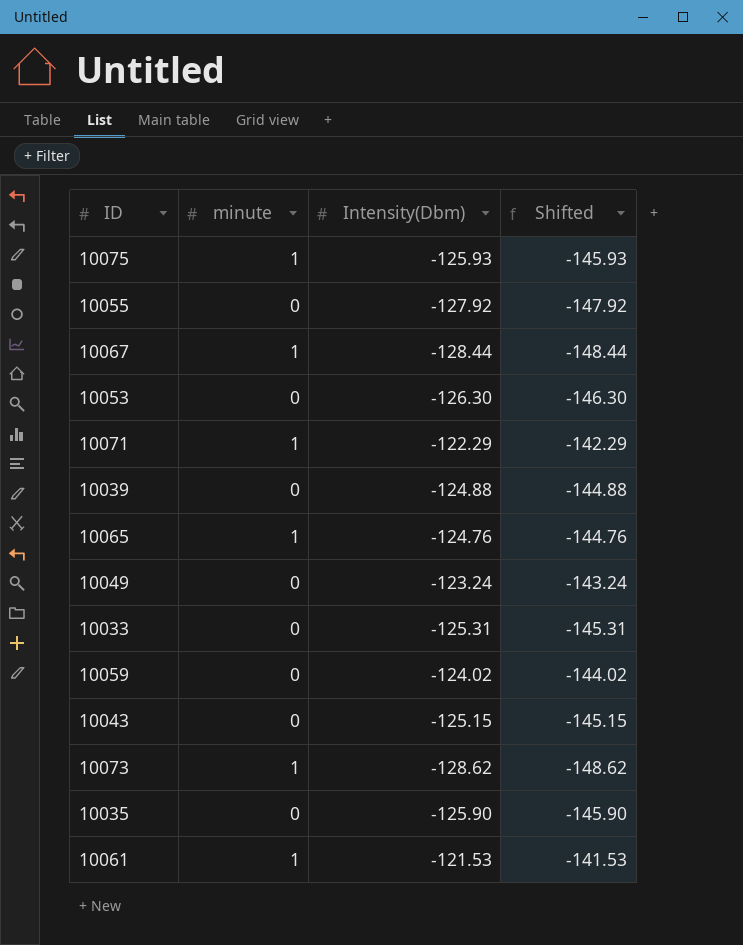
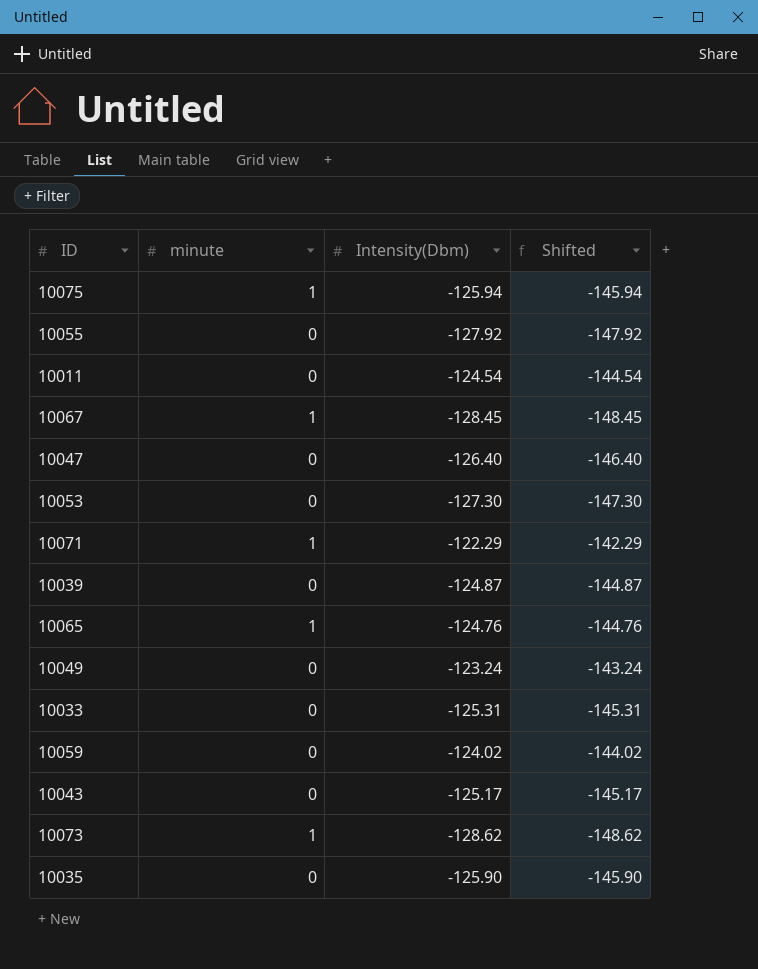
row 10061: 1 | -121.53 | -141.53 -> none
10075 | Intensity(Dbm): -125.93 -> -125.94
10075 | Shifted: -145.93 -> -145.94
row 10011: none -> 0 | -124.54 | -144.54
10067 | Intensity(Dbm): -128.44 -> -128.45
10067 | Shifted: -148.44 -> -148.45
row 10047: none -> 0 | -126.40 | -146.40
10053 | Intensity(Dbm): -126.30 -> -127.30
10053 | Shifted: -146.30 -> -147.30
10039 | Intensity(Dbm): -124.88 -> -124.87
10039 | Shifted: -144.88 -> -144.87
10043 | Intensity(Dbm): -125.15 -> -125.17
10043 | Shifted: -145.15 -> -145.17

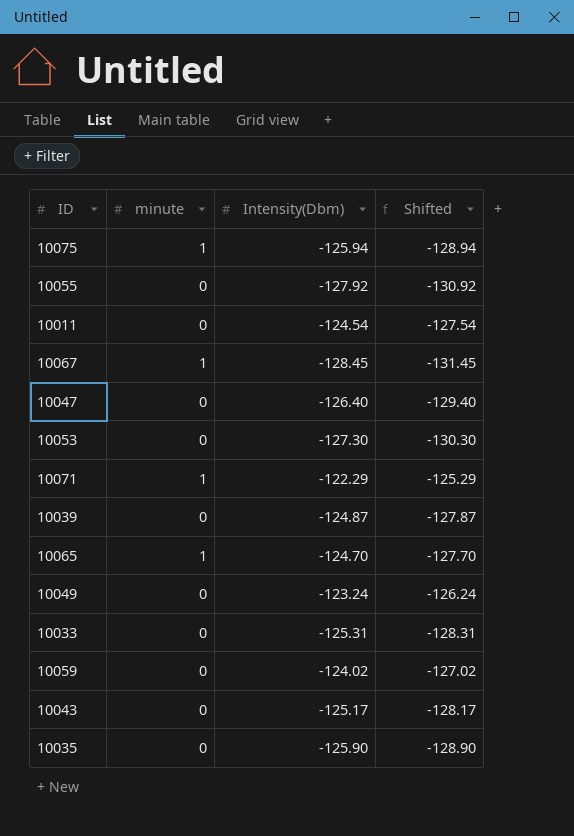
column Shifted | formula: [Intensity(Dbm)] - 20 -> [Intensity(Dbm)] - 3
row 10073: 1 | -128.62 | -148.62 -> none
10065 | Intensity(Dbm): -124.76 -> -124.70

